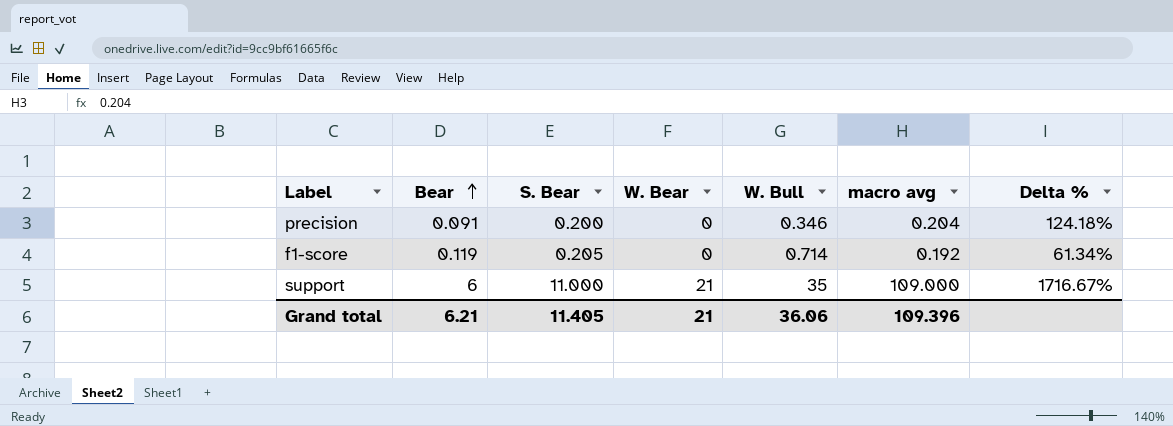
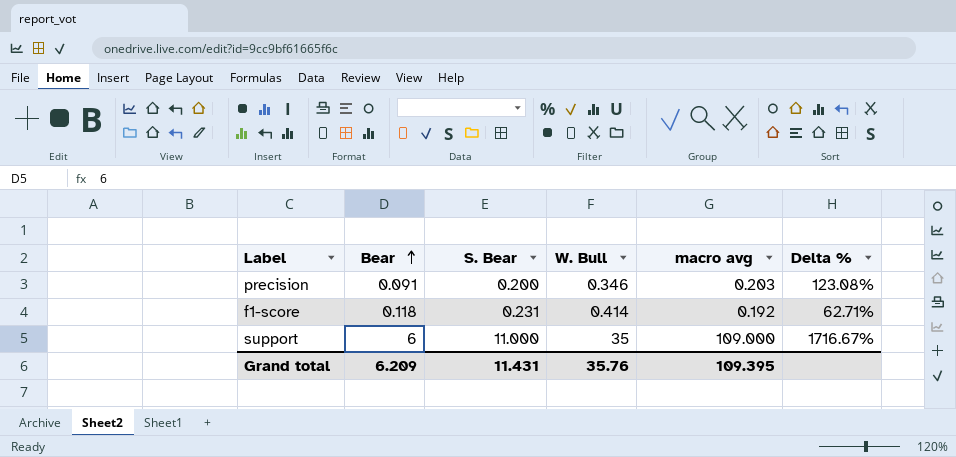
column W. Bear | position: 4 -> none
precision | macro avg: 0.204 -> 0.203
precision | Delta %: 124.18% -> 123.08%
f1-score | Bear: 0.119 -> 0.118
f1-score | S. Bear: 0.205 -> 0.231
f1-score | W. Bull: 0.714 -> 0.414
f1-score | Delta %: 61.34% -> 62.71%
Grand total | Bear: 6.21 -> 6.209
Grand total | S. Bear: 11.405 -> 11.431
Grand total | W. Bull: 36.06 -> 35.76
Grand total | macro avg: 109.396 -> 109.395

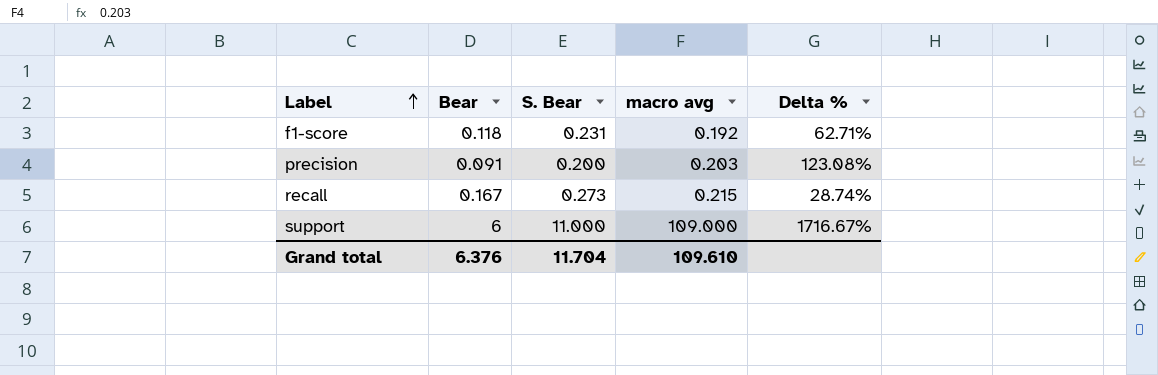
row order: Bear ascending -> Label ascending
column W. Bull | position: 4 -> none
row recall: none -> 0.167 | 0.273 | 0.215 | 28.74%
Grand total | Bear: 6.209 -> 6.376
Grand total | S. Bear: 11.431 -> 11.704
Grand total | macro avg: 109.395 -> 109.610

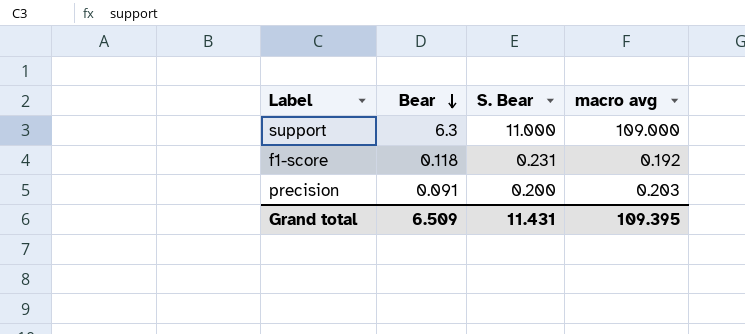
row order: Label ascending -> Bear descending
column Delta % | formula: ([macro avg] - [Bear]) / [Bear] -> none
row recall: 0.167 | 0.273 | 0.215 | 28.74% -> none
support | Bear: 6 -> 6.3
Grand total | Bear: 6.376 -> 6.509
Grand total | S. Bear: 11.704 -> 11.431
Grand total | macro avg: 109.610 -> 109.395

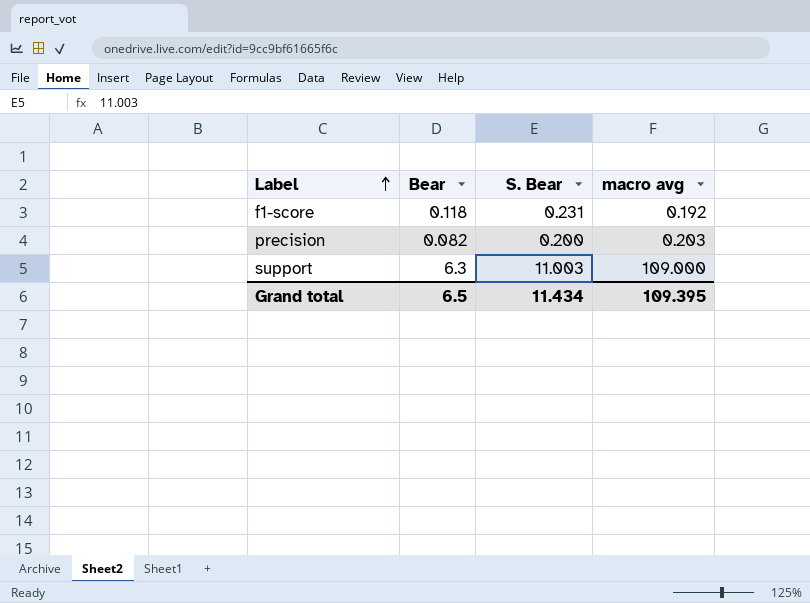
row order: Bear descending -> Label ascending
precision | Bear: 0.091 -> 0.082
support | S. Bear: 11.000 -> 11.003
Grand total | Bear: 6.509 -> 6.5
Grand total | S. Bear: 11.431 -> 11.434

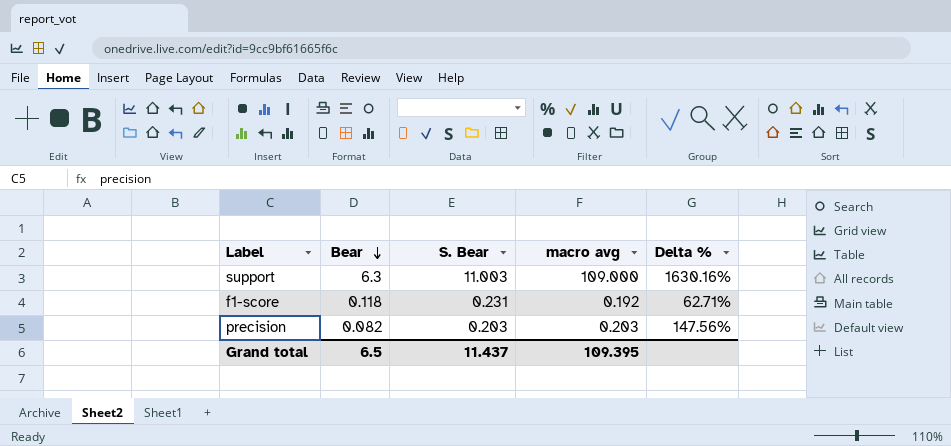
row order: Label ascending -> Bear descending
column Delta % | formula: none -> ([macro avg] - [Bear]) / [Bear]
precision | S. Bear: 0.200 -> 0.203
Grand total | S. Bear: 11.434 -> 11.437

